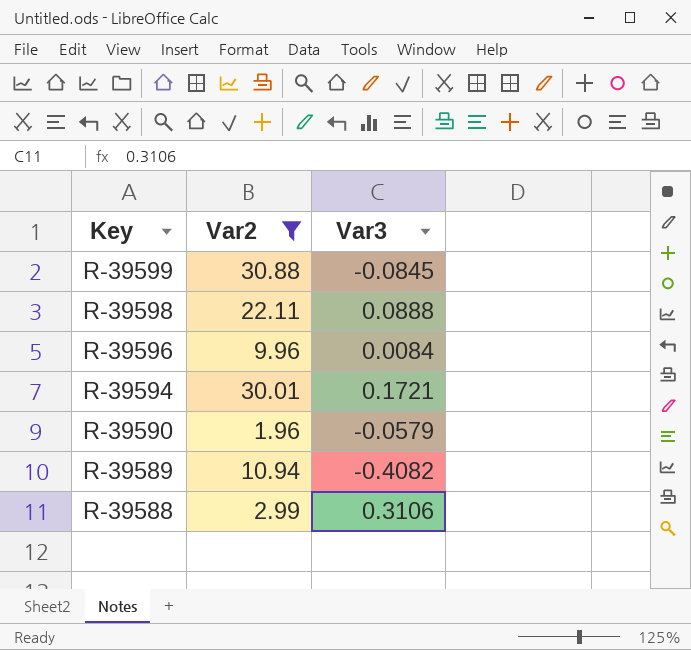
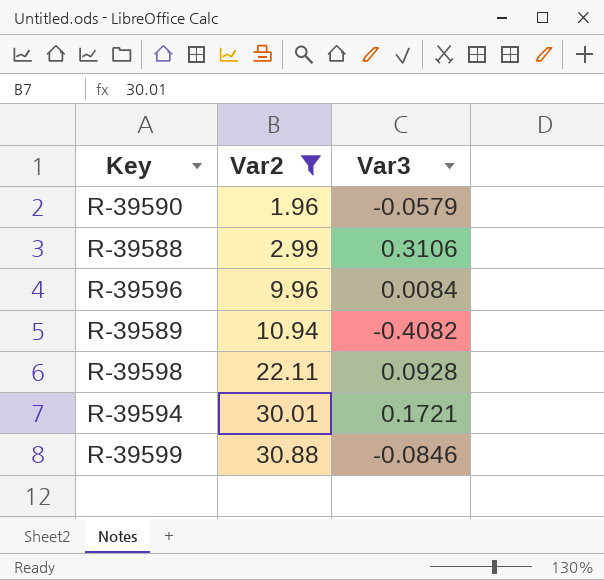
row order: Key descending -> Var2 ascending
R-39598 | Var3: 0.0888 -> 0.0928
R-39599 | Var3: -0.0845 -> -0.0846

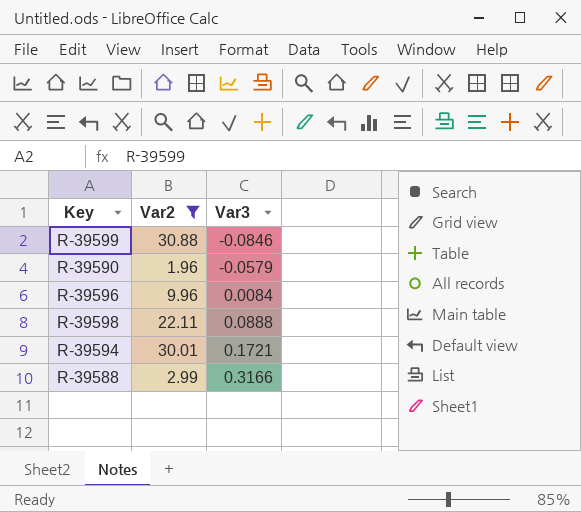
row order: Var2 ascending -> Var3 ascending
row R-39589: 10.94 | -0.4082 -> none
R-39598 | Var3: 0.0928 -> 0.0888
R-39588 | Var3: 0.3106 -> 0.3166

